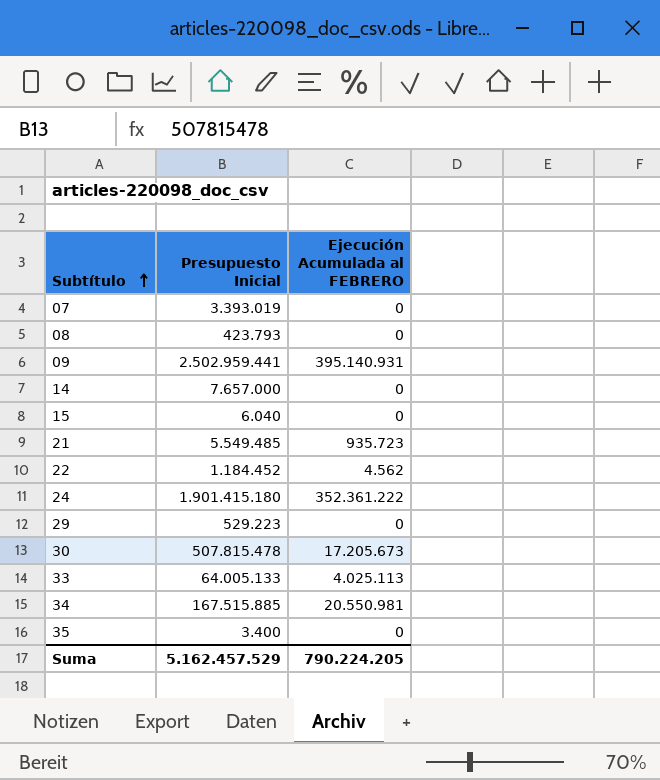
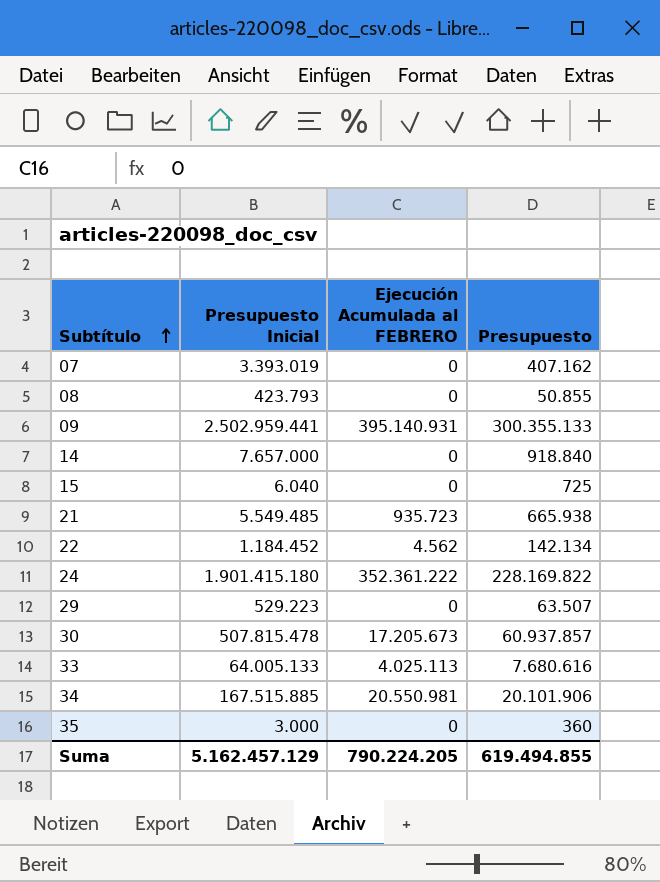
column Presupuesto | formula: none -> [Presupuesto Inicial] * 0,12
35 | Presupuesto Inicial: 3.400 -> 3.000
Suma | Presupuesto Inicial: 5.162.457.529 -> 5.162.457.129

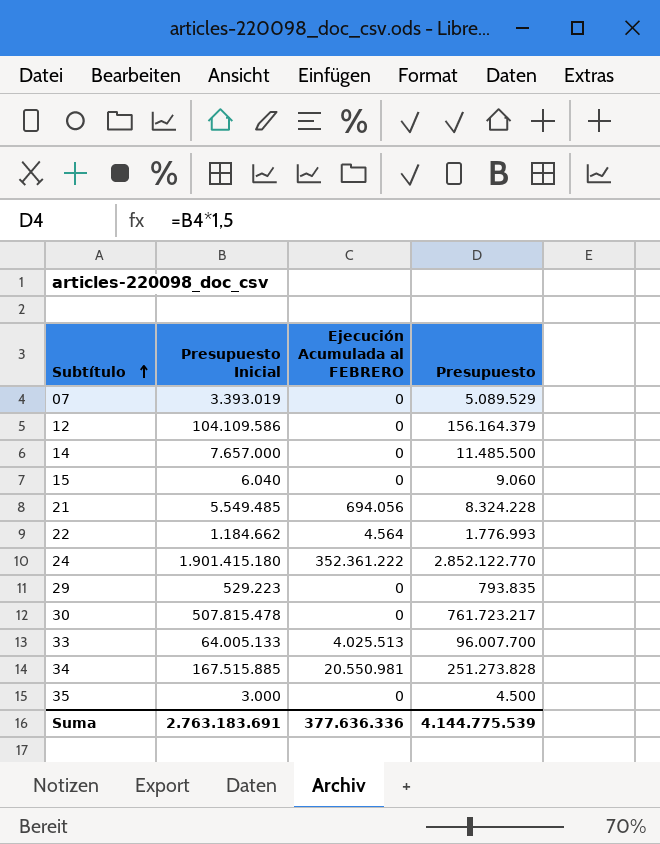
column Presupuesto | formula: [Presupuesto Inicial] * 0,12 -> [Presupuesto Inicial] * 1,5
row 08: 423.793 | 0 | 50.855 -> none
row 09: 2.502.959.441 | 395.140.931 | 300.355.133 -> none
row 12: none -> 104.109.586 | 0 | 156.164.379
21 | Ejecución Acumulada al FEBRERO: 935.723 -> 694.056
22 | Presupuesto Inicial: 1.184.452 -> 1.184.662
22 | Ejecución Acumulada al FEBRERO: 4.562 -> 4.564
30 | Ejecución Acumulada al FEBRERO: 17.205.673 -> 0
33 | Ejecución Acumulada al FEBRERO: 4.025.113 -> 4.025.513
Suma | Presupuesto Inicial: 5.162.457.129 -> 2.763.183.691
Suma | Ejecución Acumulada al FEBRERO: 790.224.205 -> 377.636.336
Suma | Presupuesto: 619.494.855 -> 4.144.775.539

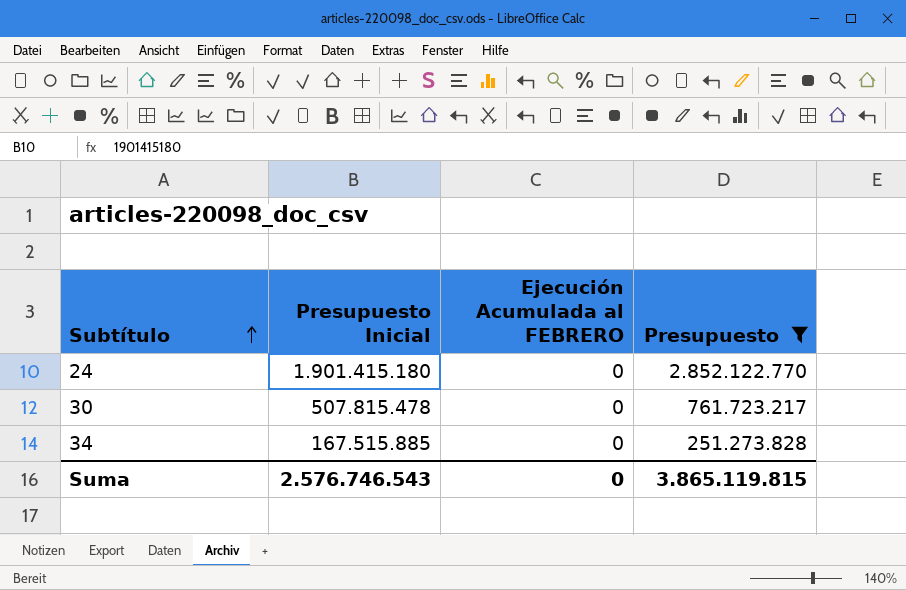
filter: none -> Presupuesto >= 251.273.828
24 | Ejecución Acumulada al FEBRERO: 352.361.222 -> 0
34 | Ejecución Acumulada al FEBRERO: 20.550.981 -> 0
Suma | Presupuesto Inicial: 2.763.183.691 -> 2.576.746.543
Suma | Ejecución Acumulada al FEBRERO: 377.636.336 -> 0
Suma | Presupuesto: 4.144.775.539 -> 3.865.119.815

